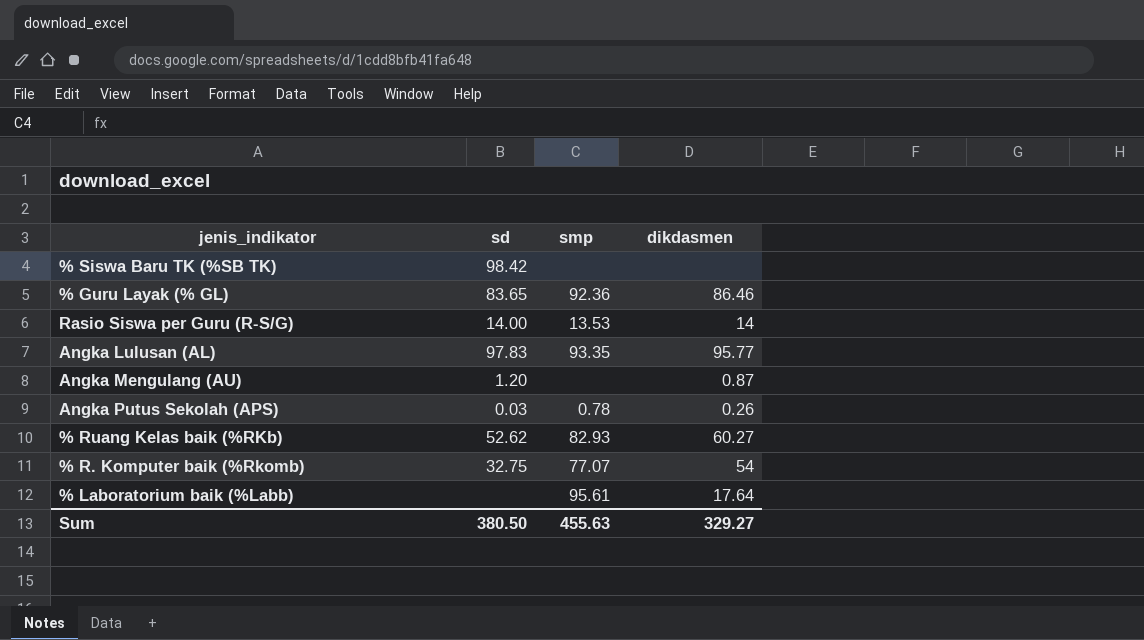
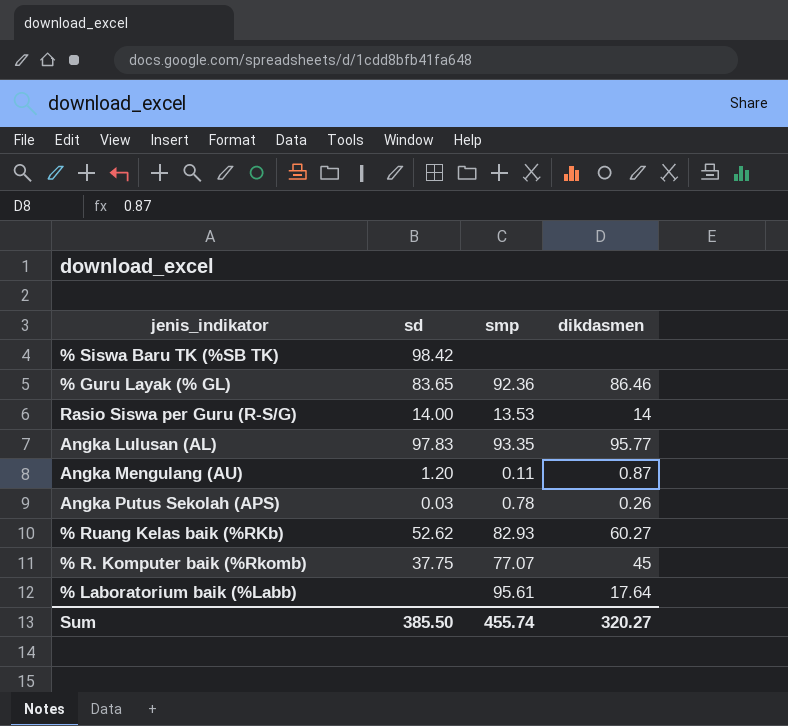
Angka Mengulang (AU) | smp: none -> 0.11
% R. Komputer baik (%Rkomb) | sd: 32.75 -> 37.75
% R. Komputer baik (%Rkomb) | dikdasmen: 54 -> 45
Sum | sd: 380.50 -> 385.50
Sum | smp: 455.63 -> 455.74
Sum | dikdasmen: 329.27 -> 320.27

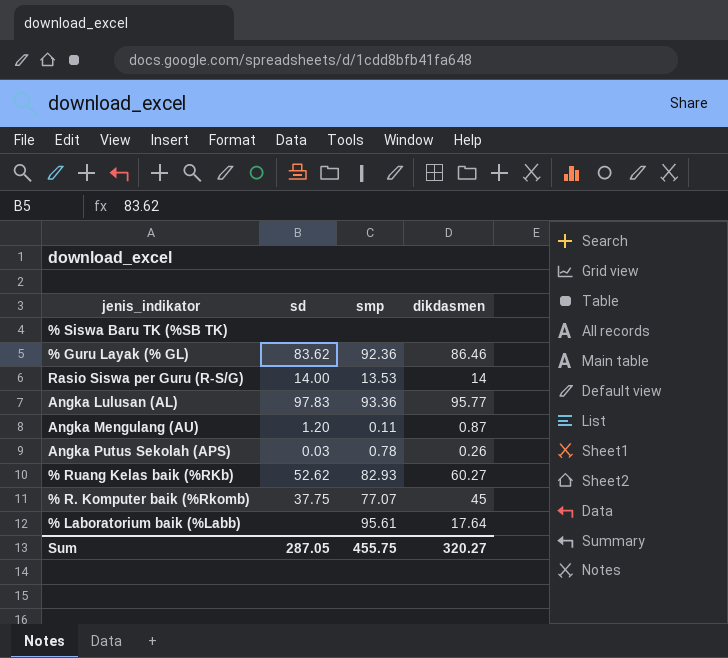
% Siswa Baru TK (%SB TK) | sd: 98.42 -> none
% Guru Layak (% GL) | sd: 83.65 -> 83.62
Angka Lulusan (AL) | smp: 93.35 -> 93.36
Sum | sd: 385.50 -> 287.05
Sum | smp: 455.74 -> 455.75

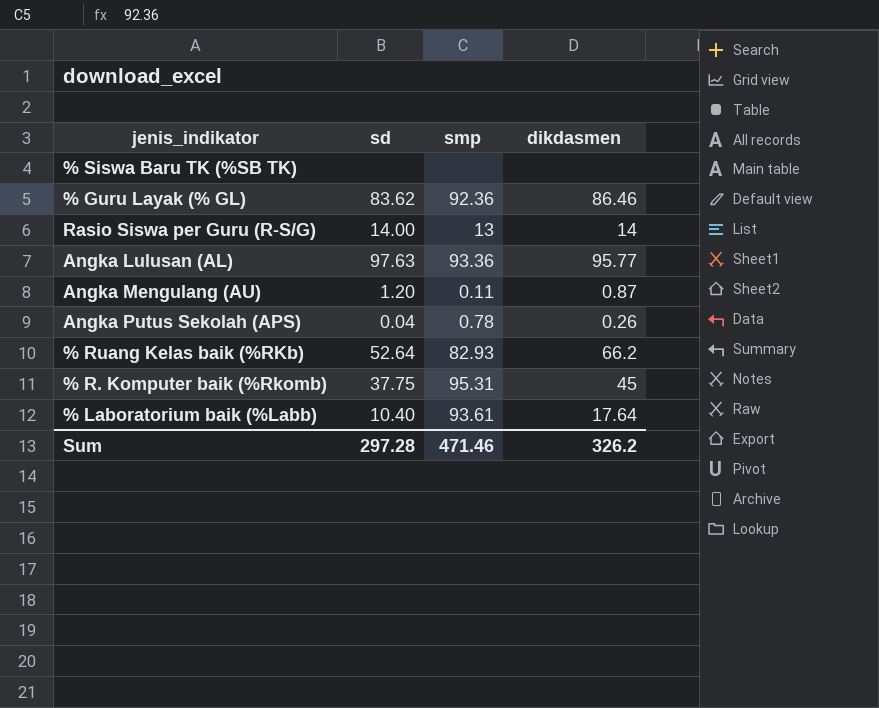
Rasio Siswa per Guru (R-S/G) | smp: 13.53 -> 13
Angka Lulusan (AL) | sd: 97.83 -> 97.63
Angka Putus Sekolah (APS) | sd: 0.03 -> 0.04
% Ruang Kelas baik (%RKb) | sd: 52.62 -> 52.64
% Ruang Kelas baik (%RKb) | dikdasmen: 60.27 -> 66.2
% R. Komputer baik (%Rkomb) | smp: 77.07 -> 95.31
% Laboratorium baik (%Labb) | sd: none -> 10.40
% Laboratorium baik (%Labb) | smp: 95.61 -> 93.61
Sum | sd: 287.05 -> 297.28
Sum | smp: 455.75 -> 471.46
Sum | dikdasmen: 320.27 -> 326.2

